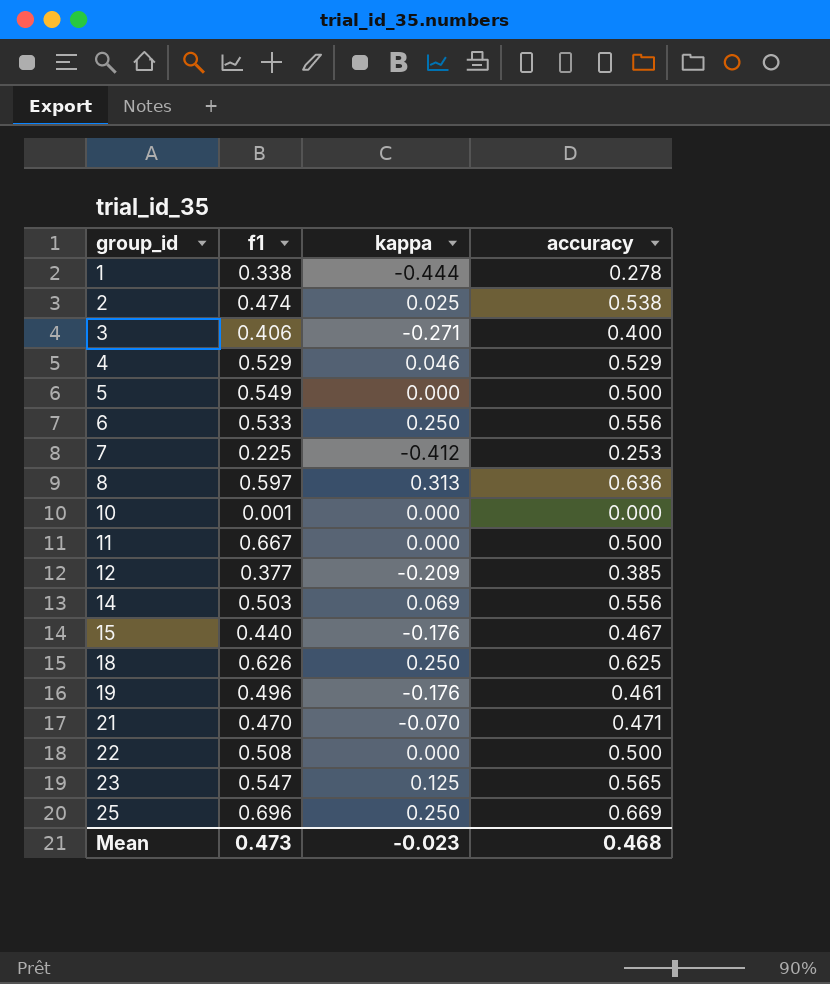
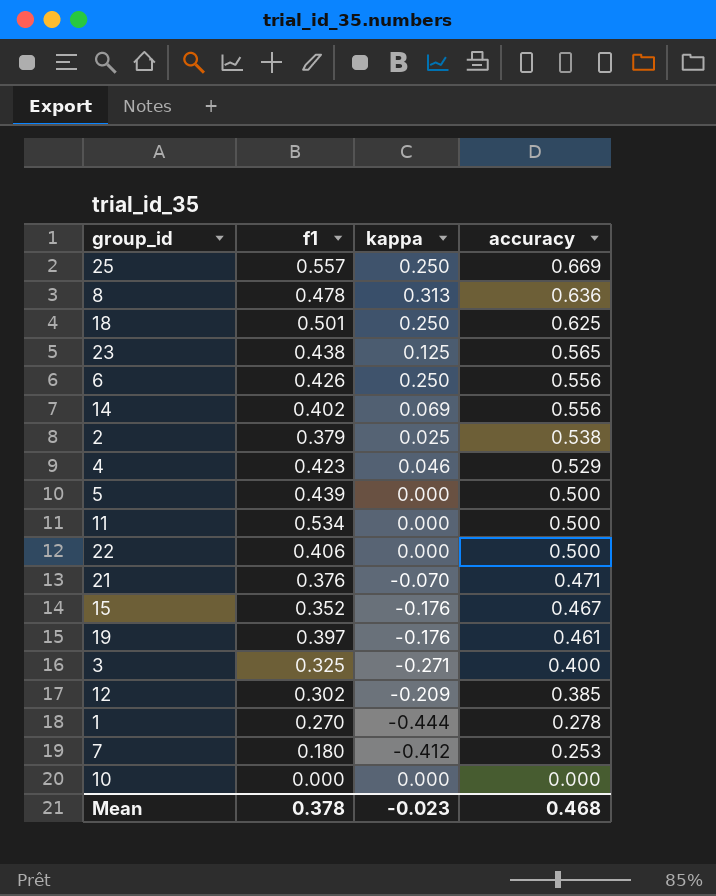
row order: group_id ascending -> accuracy descending
25 | f1: 0.696 -> 0.557
8 | f1: 0.597 -> 0.478
18 | f1: 0.626 -> 0.501
23 | f1: 0.547 -> 0.438
6 | f1: 0.533 -> 0.426
14 | f1: 0.503 -> 0.402
2 | f1: 0.474 -> 0.379
4 | f1: 0.529 -> 0.423
5 | f1: 0.549 -> 0.439
11 | f1: 0.667 -> 0.534
22 | f1: 0.508 -> 0.406
21 | f1: 0.470 -> 0.376
15 | f1: 0.440 -> 0.352
19 | f1: 0.496 -> 0.397
3 | f1: 0.406 -> 0.325
12 | f1: 0.377 -> 0.302
1 | f1: 0.338 -> 0.270
7 | f1: 0.225 -> 0.180
10 | f1: 0.001 -> 0.000
Mean | f1: 0.473 -> 0.378

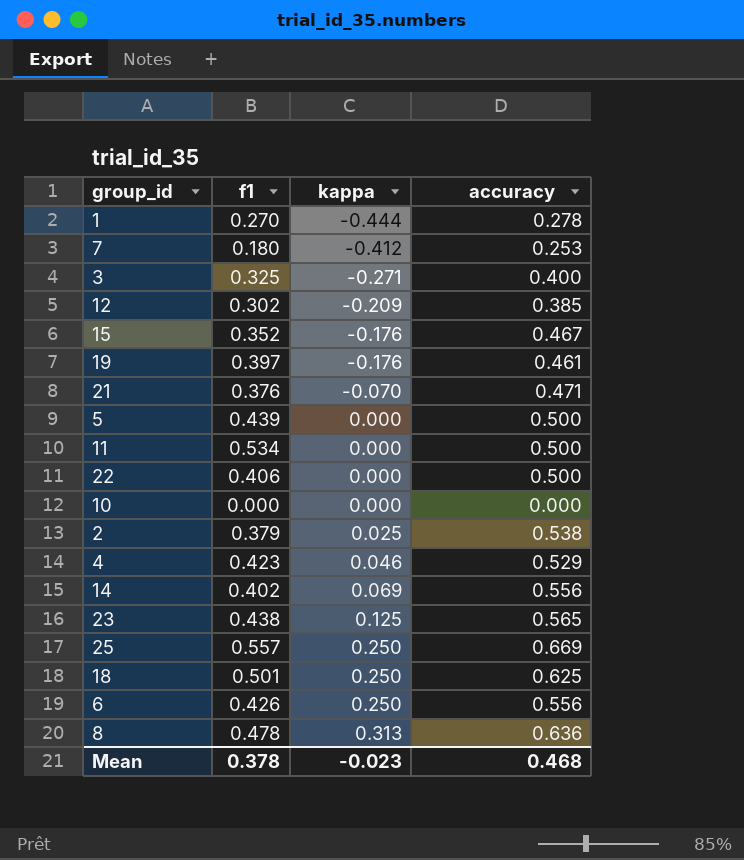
row order: accuracy descending -> kappa ascending

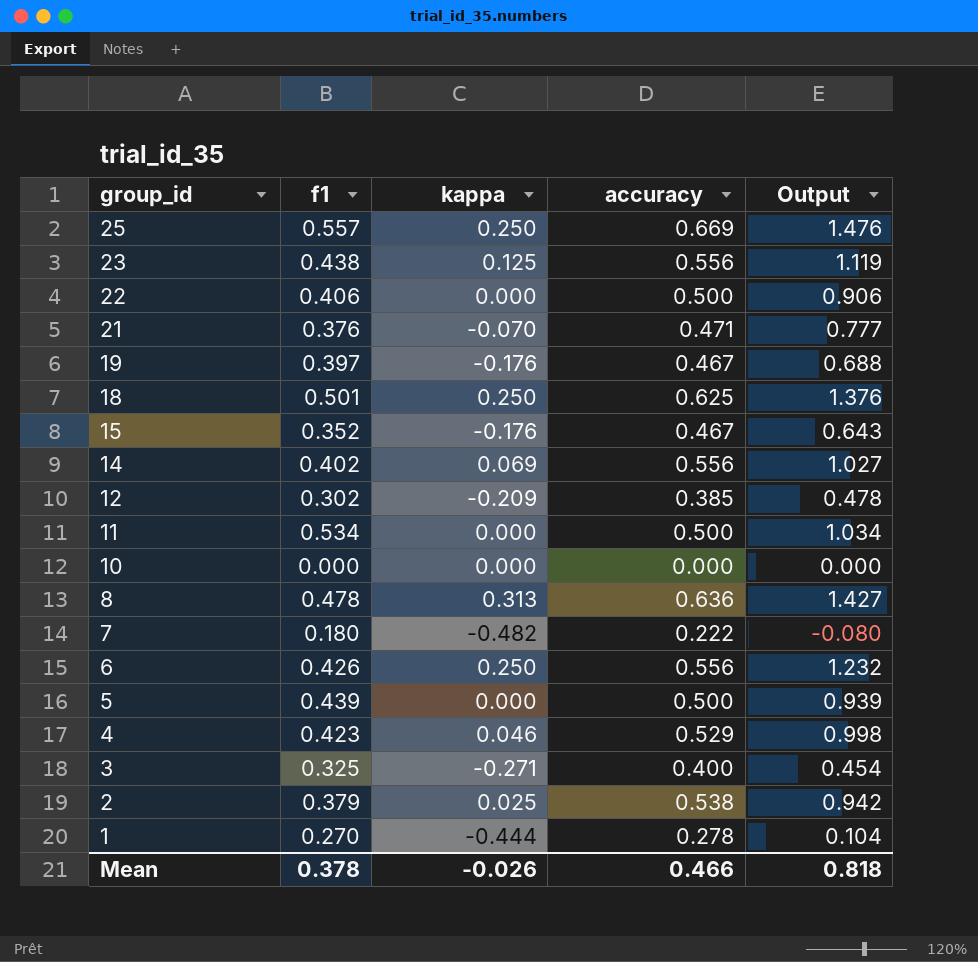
row order: kappa ascending -> group_id descending
column Output | formula: none -> [f1] + [kappa] + [accuracy]
23 | accuracy: 0.565 -> 0.556
19 | accuracy: 0.461 -> 0.467
7 | kappa: -0.412 -> -0.482
7 | accuracy: 0.253 -> 0.222
Mean | kappa: -0.023 -> -0.026
Mean | accuracy: 0.468 -> 0.466

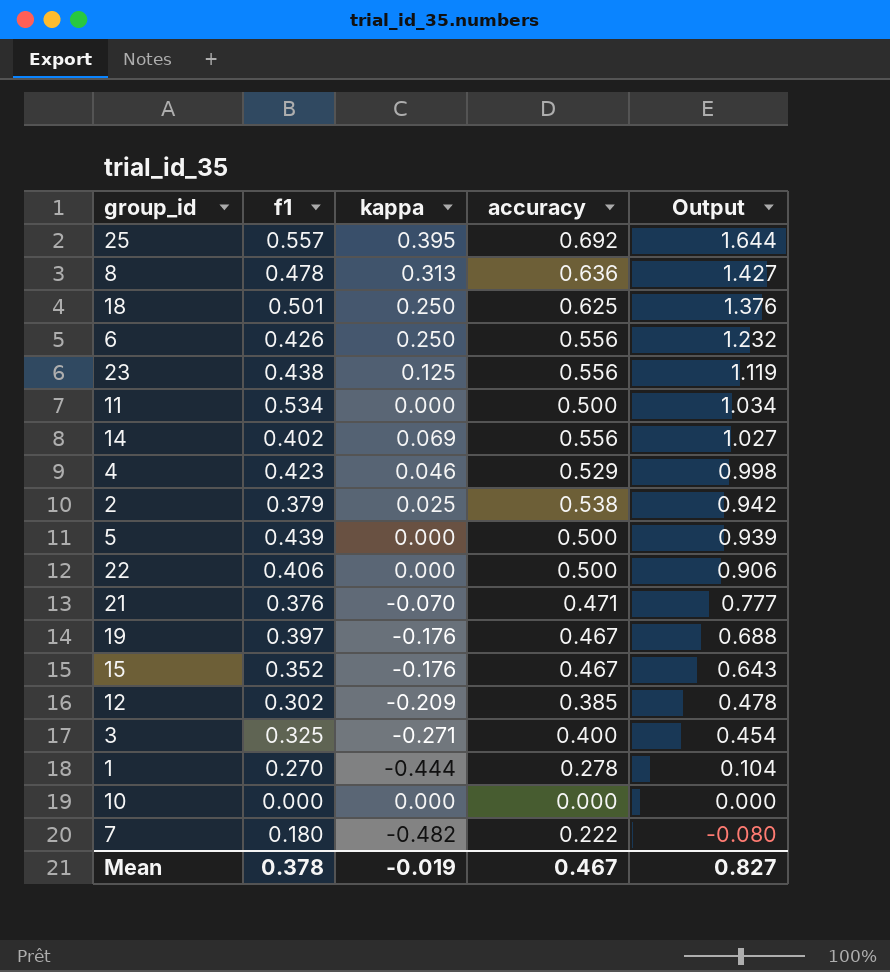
row order: group_id descending -> Output descending
25 | kappa: 0.250 -> 0.395
25 | accuracy: 0.669 -> 0.692
25 | Output: 1.476 -> 1.644
Mean | kappa: -0.026 -> -0.019
Mean | accuracy: 0.466 -> 0.467
Mean | Output: 0.818 -> 0.827

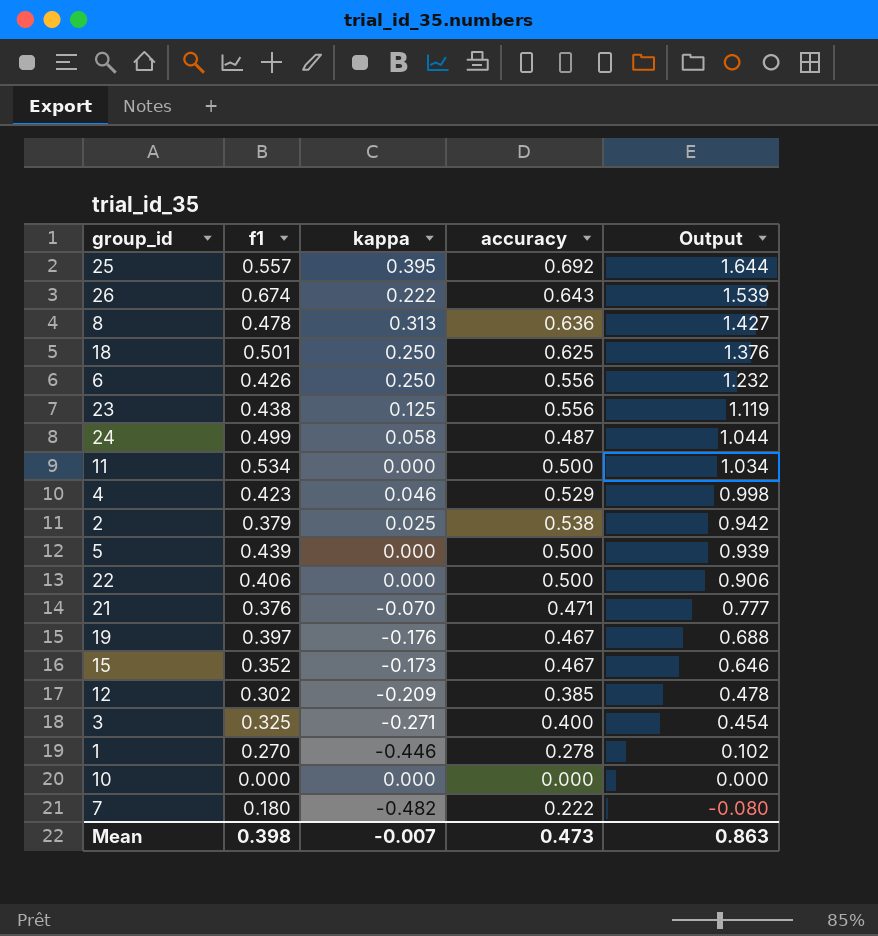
row 14: 0.402 | 0.069 | 0.556 | 1.027 -> none
row 26: none -> 0.674 | 0.222 | 0.643 | 1.539
row 24: none -> 0.499 | 0.058 | 0.487 | 1.044
15 | kappa: -0.176 -> -0.173
15 | Output: 0.643 -> 0.646
1 | kappa: -0.444 -> -0.446
1 | Output: 0.104 -> 0.102
Mean | f1: 0.378 -> 0.398
Mean | kappa: -0.019 -> -0.007
Mean | accuracy: 0.467 -> 0.473
Mean | Output: 0.827 -> 0.863

